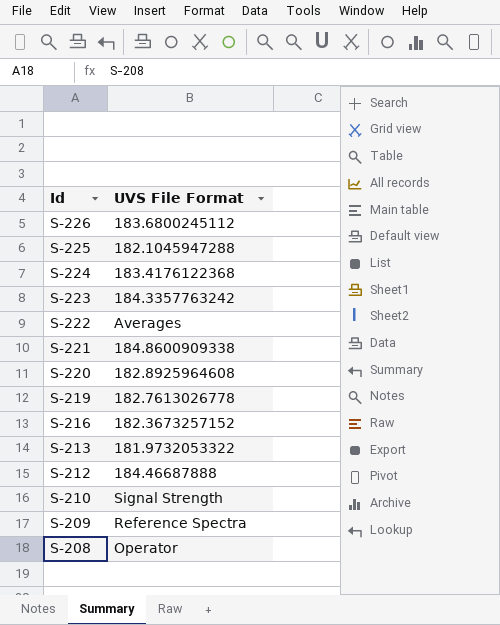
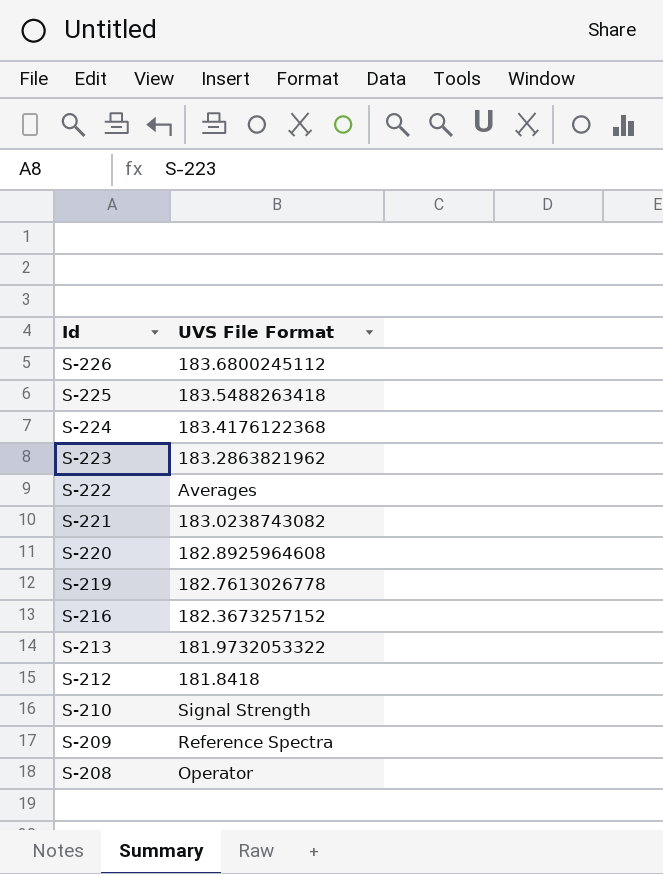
S-225 | UVS File Format: 182.1045947288 -> 183.5488263418
S-223 | UVS File Format: 184.3357763242 -> 183.2863821962
S-221 | UVS File Format: 184.8600909338 -> 183.0238743082
S-212 | UVS File Format: 184.46687888 -> 181.8418

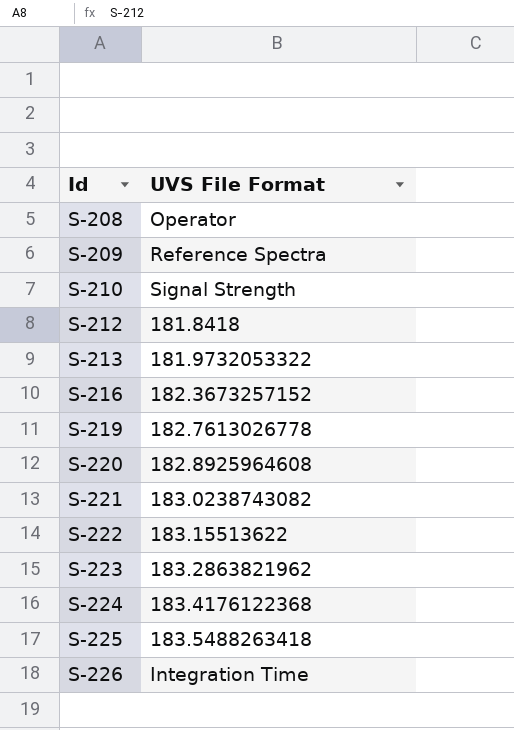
row order: Id descending -> Id ascending
S-222 | UVS File Format: Averages -> 183.15513622
S-226 | UVS File Format: 183.6800245112 -> Integration Time

